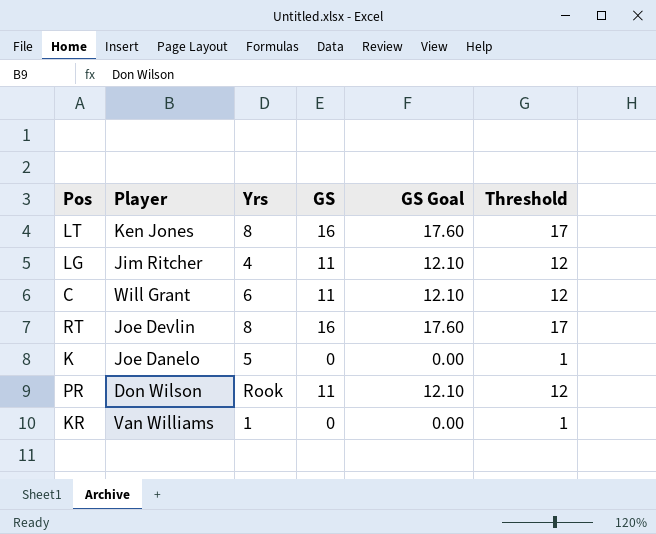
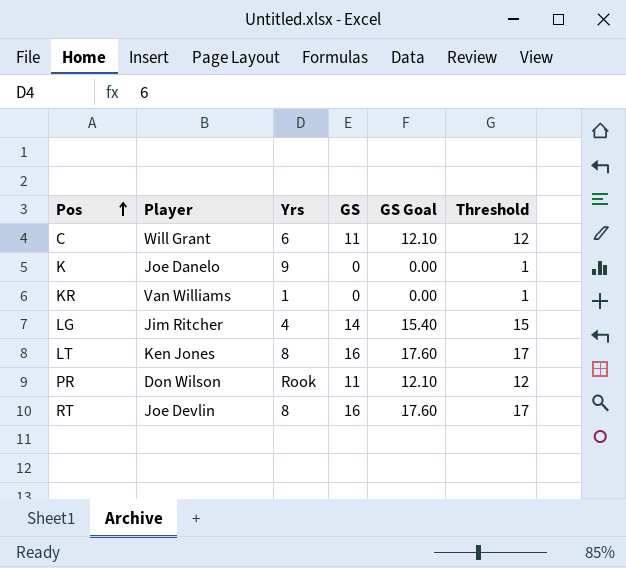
row order: none -> Pos ascending
K | Yrs: 5 -> 9
LG | GS: 11 -> 14
LG | GS Goal: 12.10 -> 15.40
LG | Threshold: 12 -> 15

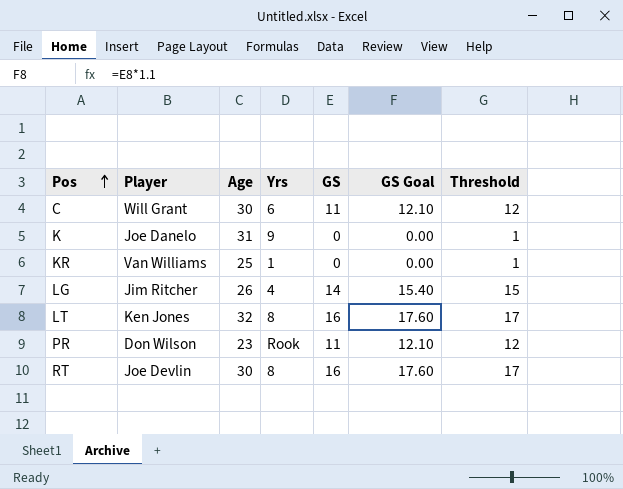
column Age | position: none -> 3

